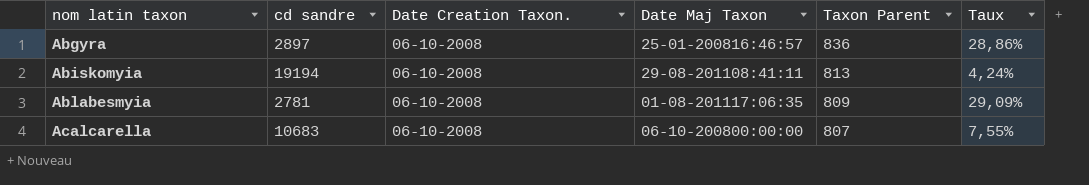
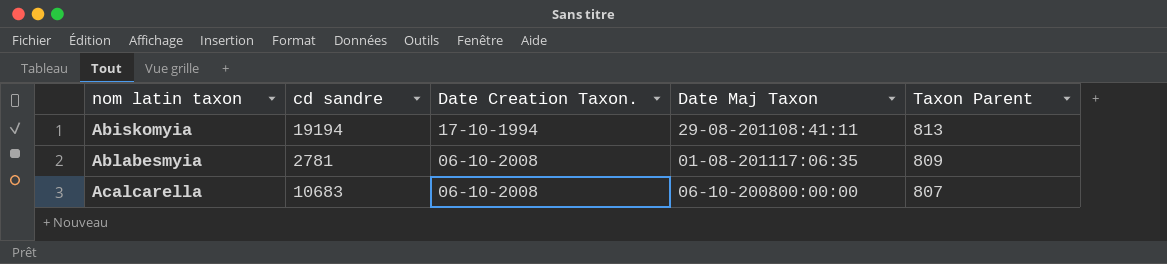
column Taux | formula: [Taxon Parent] / [cd sandre] -> none
row Abgyra: 2897 | 06-10-2008 | 25-01-200816:46:57 | 836 | 28,86% -> none
Abiskomyia | Date Creation Taxon.: 06-10-2008 -> 17-10-1994

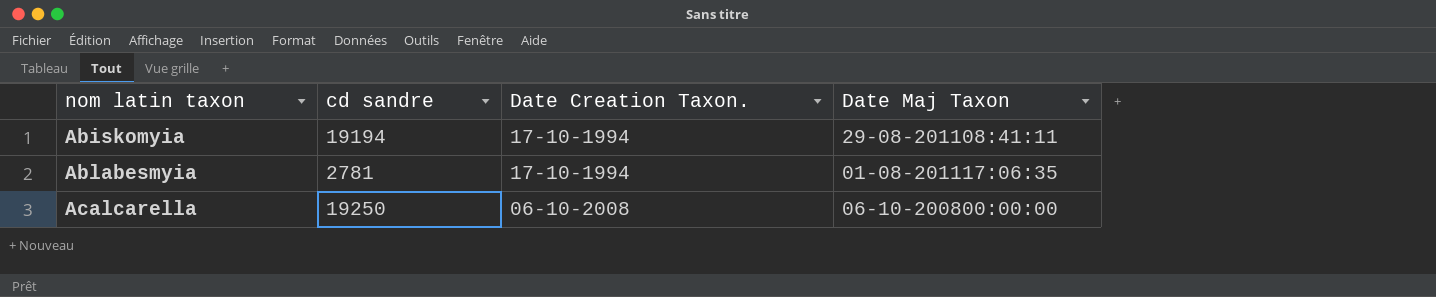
column Taxon Parent | position: 5 -> none
Ablabesmyia | Date Creation Taxon.: 06-10-2008 -> 17-10-1994
Acalcarella | cd sandre: 10683 -> 19250

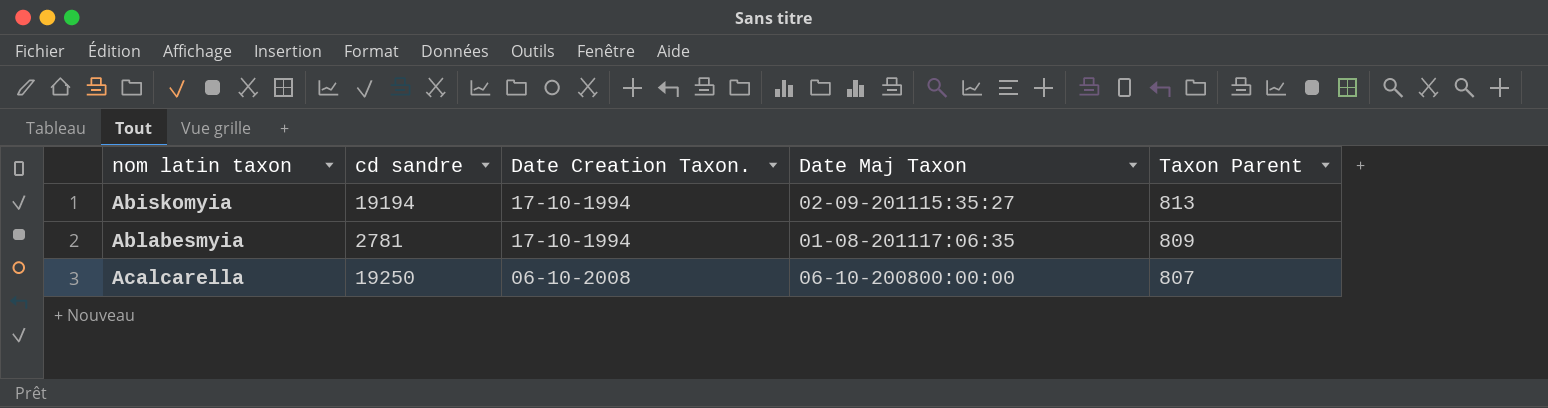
column Taxon Parent | position: none -> 5
Abiskomyia | Date Maj Taxon: 29-08-201108:41:11 -> 02-09-201115:35:27

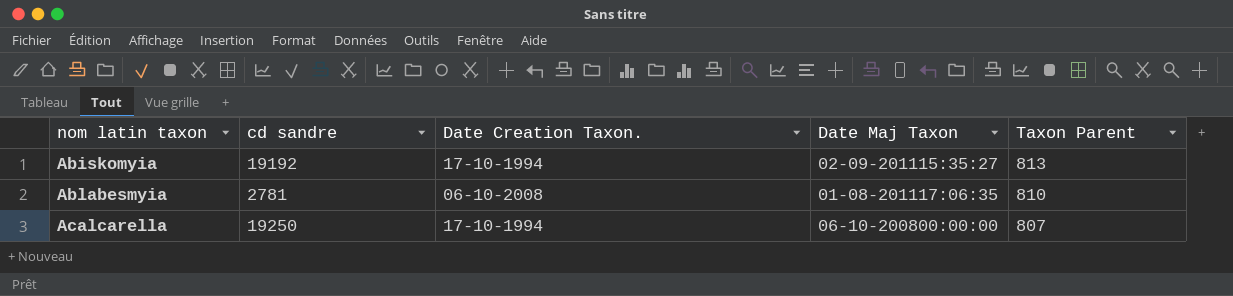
Abiskomyia | cd sandre: 19194 -> 19192
Ablabesmyia | Date Creation Taxon.: 17-10-1994 -> 06-10-2008
Ablabesmyia | Taxon Parent: 809 -> 810
Acalcarella | Date Creation Taxon.: 06-10-2008 -> 17-10-1994

